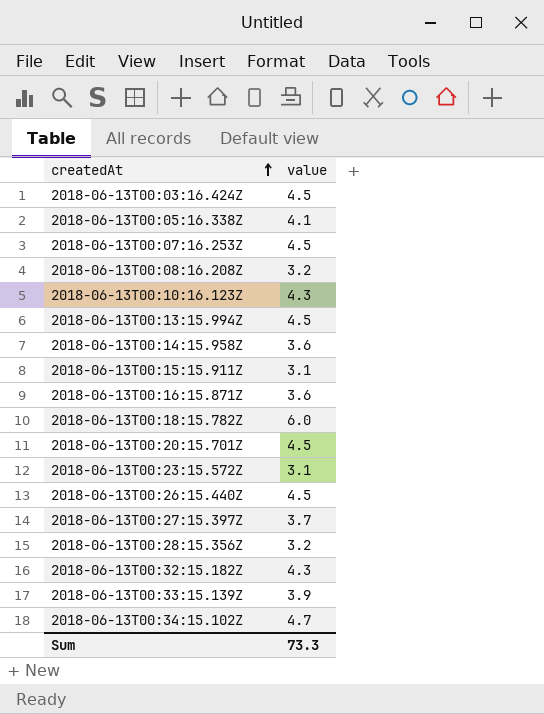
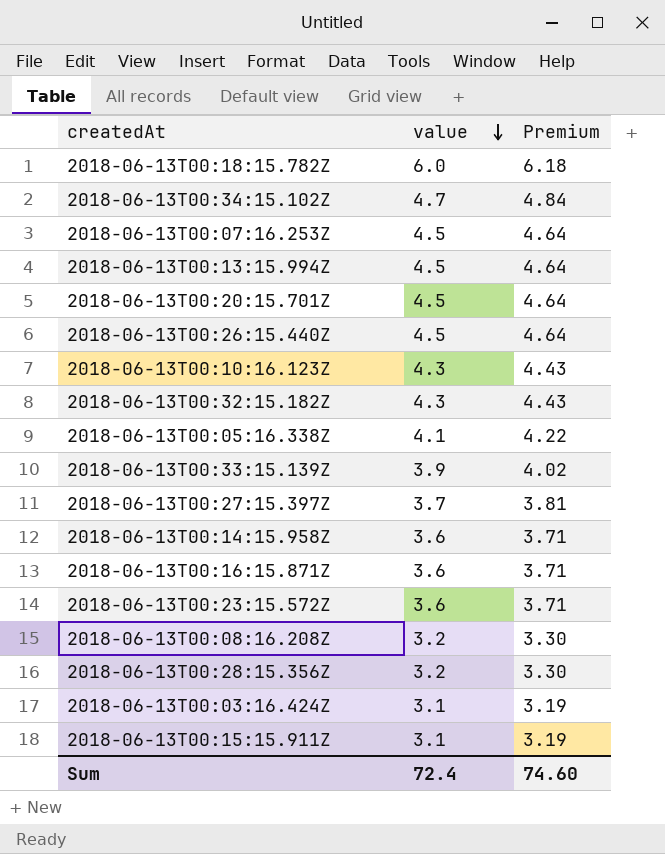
row order: createdAt ascending -> value descending
column Premium | formula: none -> [value] * 1.03
2018-06-13T00:23:15.572Z | value: 3.1 -> 3.6
2018-06-13T00:03:16.424Z | value: 4.5 -> 3.1
Sum | value: 73.3 -> 72.4

